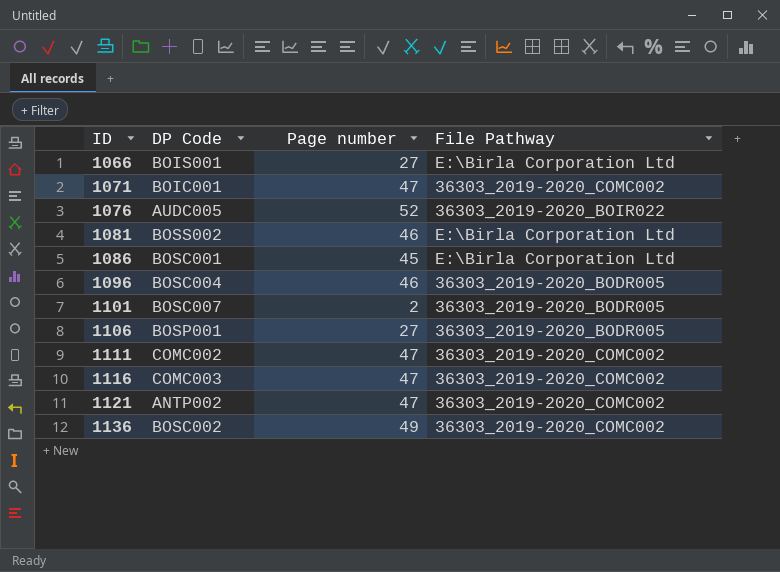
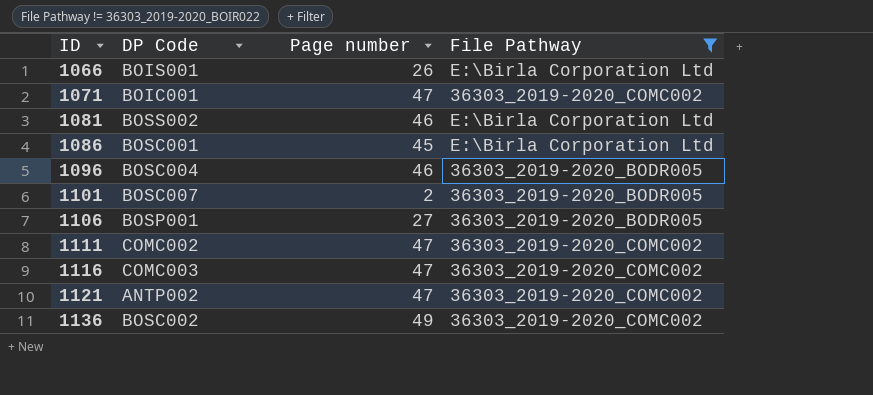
filter: none -> File Pathway != 36303_2019-2020_BOIR022
1066 | Page number: 27 -> 26

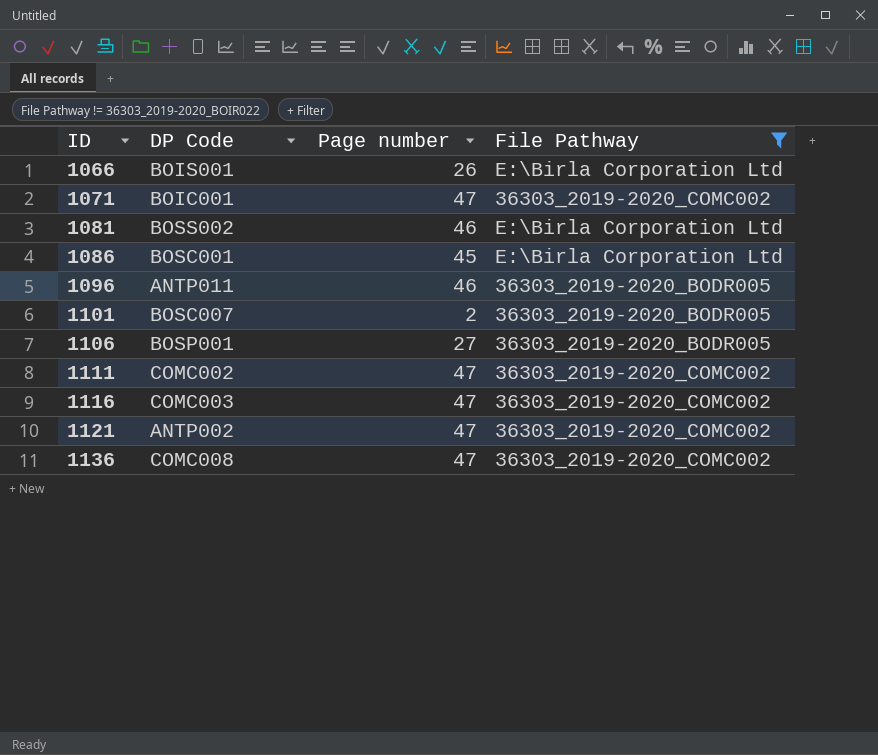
1096 | DP Code: BOSC004 -> ANTP011
1136 | DP Code: BOSC002 -> COMC008
1136 | Page number: 49 -> 47

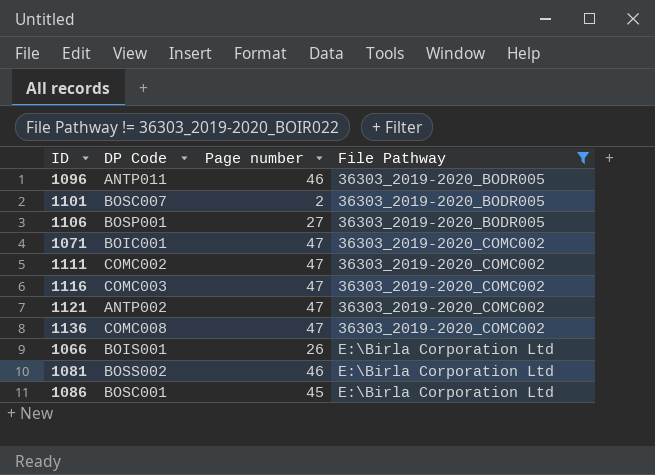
row order: ID ascending -> File Pathway ascending

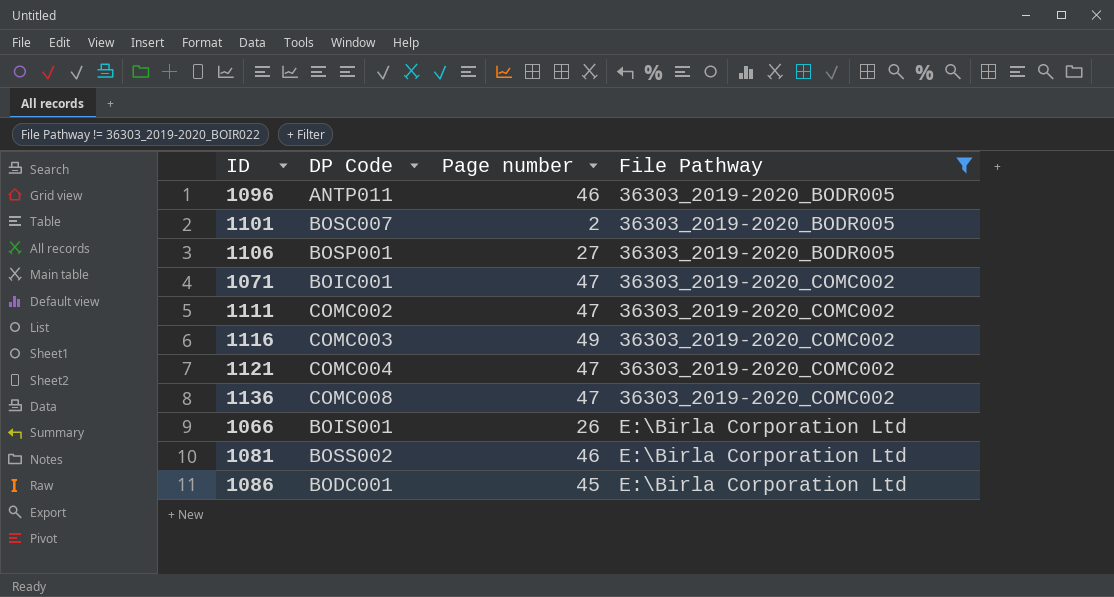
1116 | Page number: 47 -> 49
1121 | DP Code: ANTP002 -> COMC004
1086 | DP Code: BOSC001 -> BODC001

